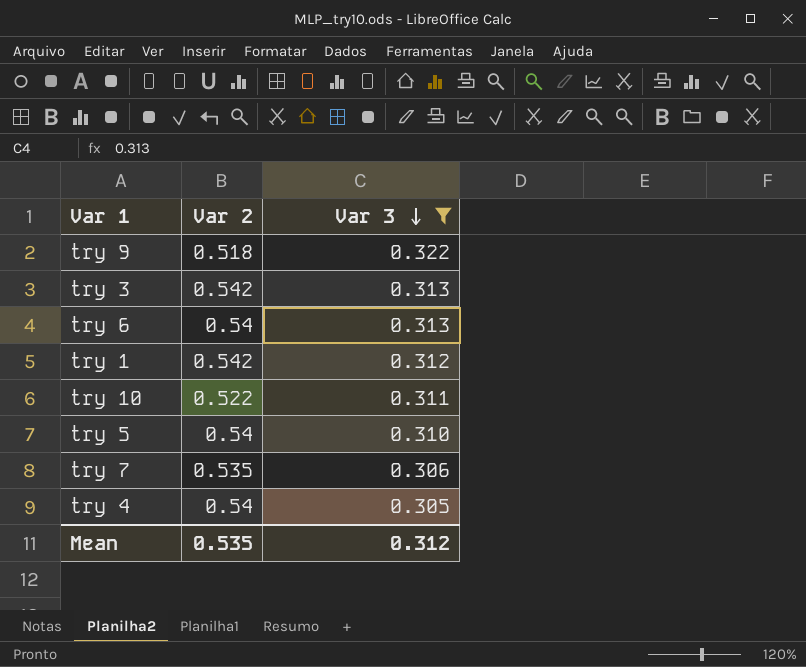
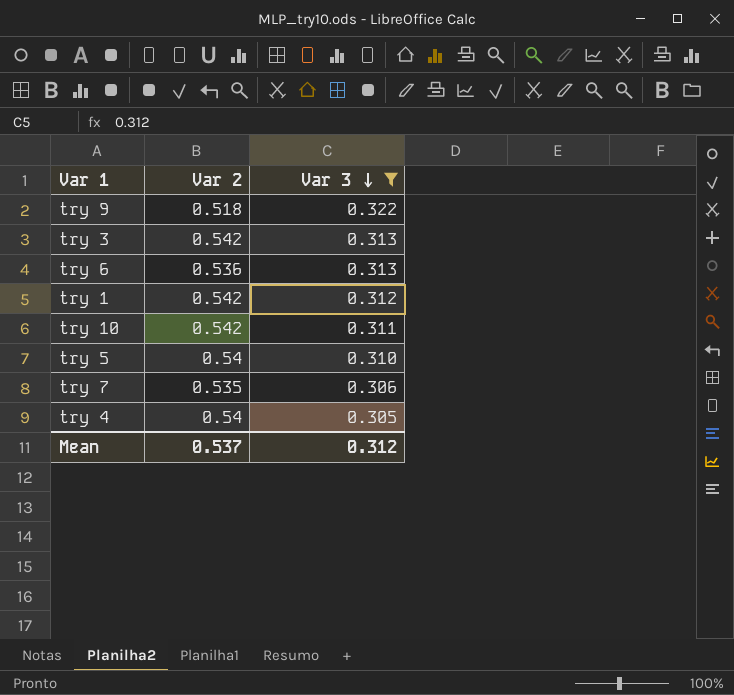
try 6 | Var 2: 0.54 -> 0.536
try 10 | Var 2: 0.522 -> 0.542
Mean | Var 2: 0.535 -> 0.537

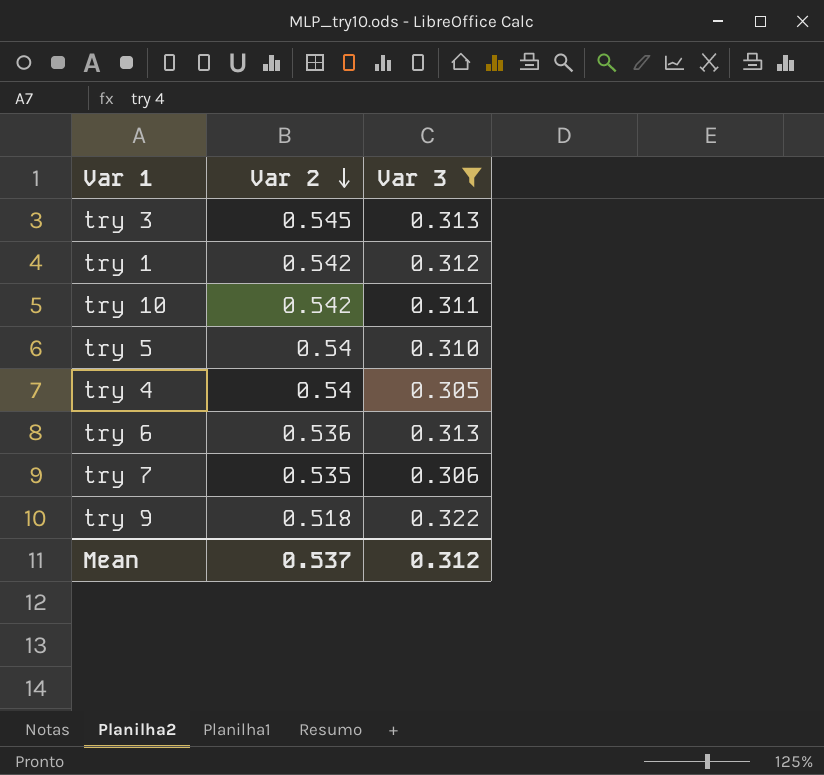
row order: Var 3 descending -> Var 2 descending
try 3 | Var 2: 0.542 -> 0.545

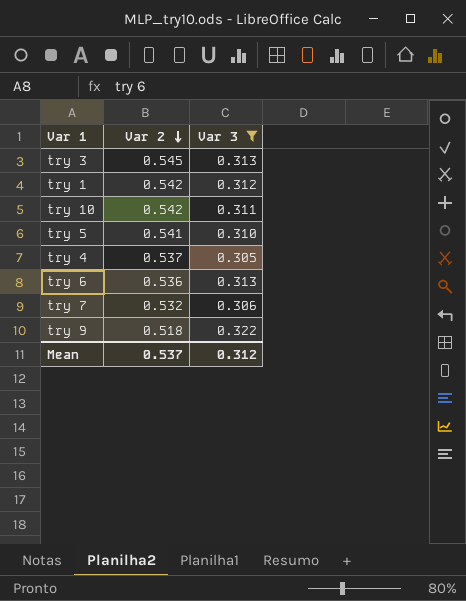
try 5 | Var 2: 0.54 -> 0.541
try 4 | Var 2: 0.54 -> 0.537
try 7 | Var 2: 0.535 -> 0.532

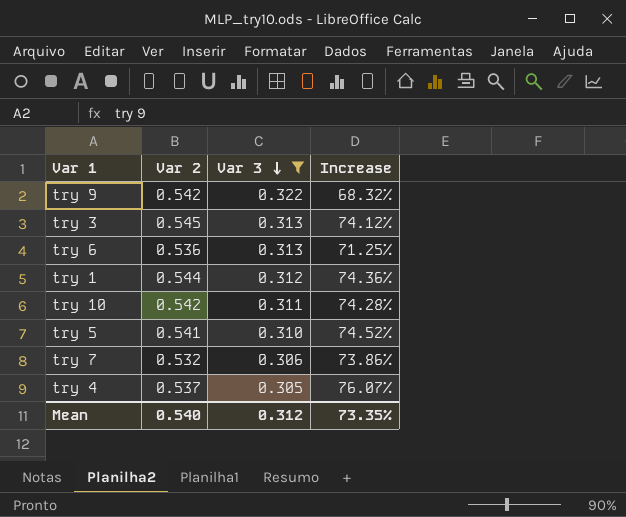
row order: Var 2 descending -> Var 3 descending
column Increase | formula: none -> ([Var 2] - [Var 3]) / [Var 3]
try 9 | Var 2: 0.518 -> 0.542
try 1 | Var 2: 0.542 -> 0.544
Mean | Var 2: 0.537 -> 0.540

